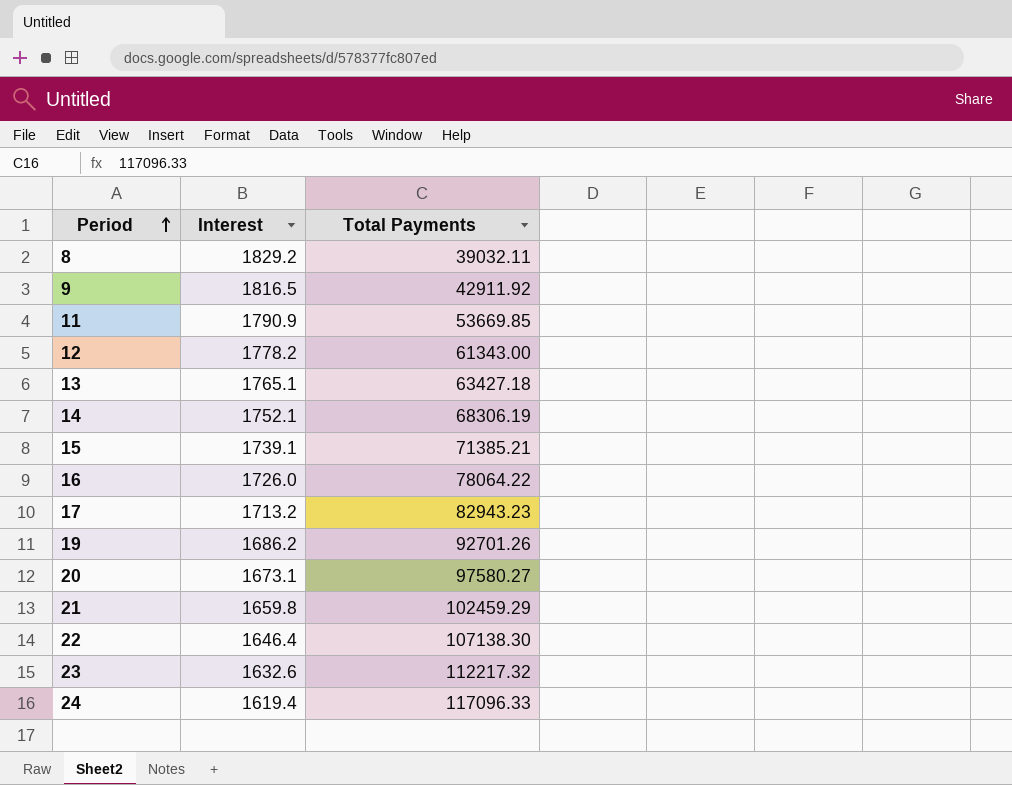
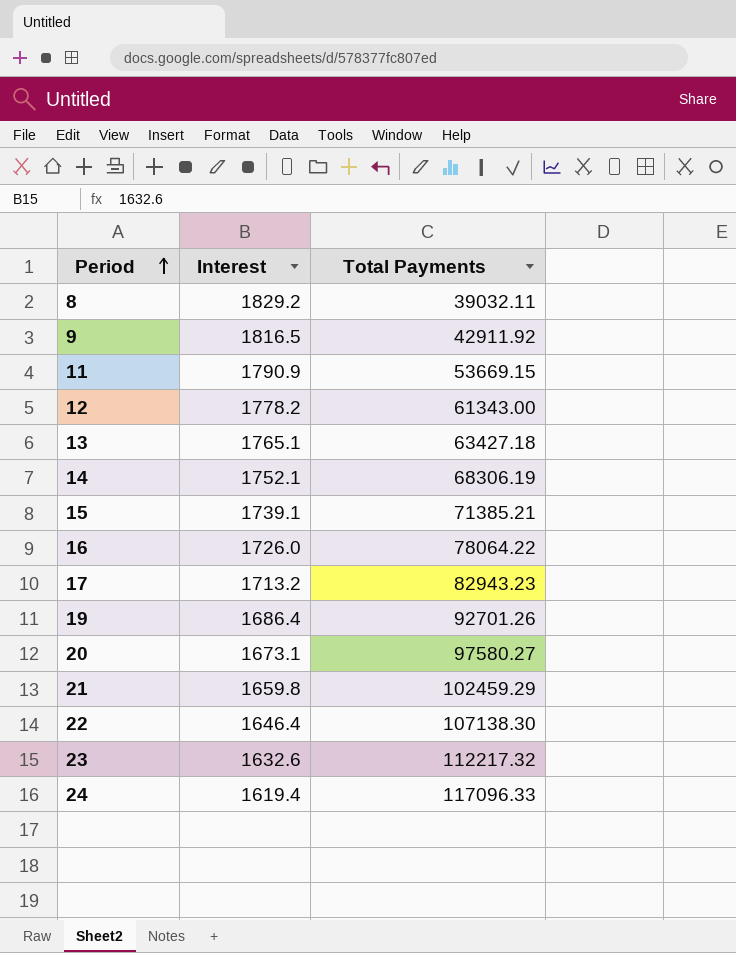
11 | Total Payments: 53669.85 -> 53669.15
19 | Interest: 1686.2 -> 1686.4

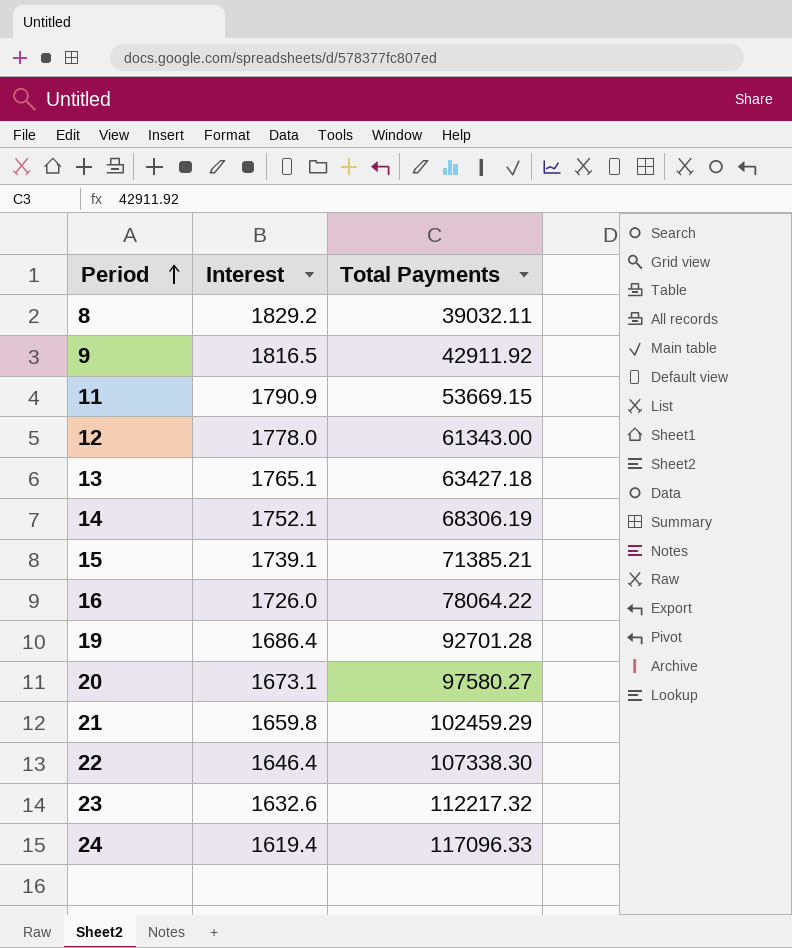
row 17: 1713.2 | 82943.23 -> none
12 | Interest: 1778.2 -> 1778.0
19 | Total Payments: 92701.26 -> 92701.28
22 | Total Payments: 107138.30 -> 107338.30

